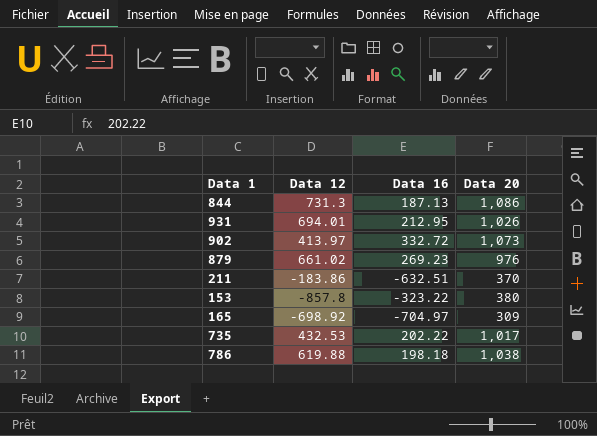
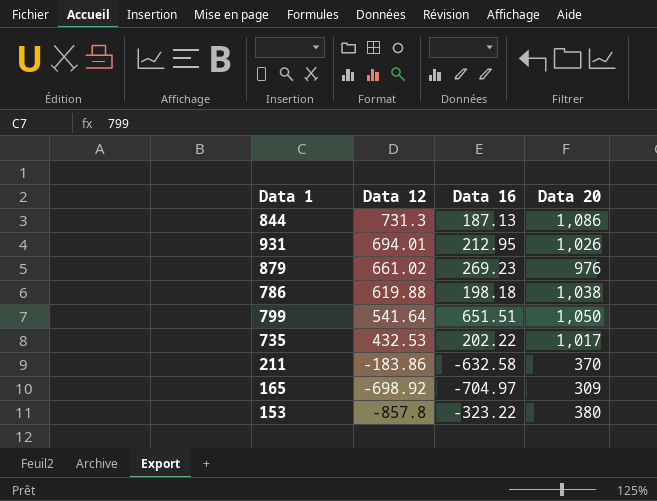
row order: none -> Data 12 descending
row 902: 413.97 | 332.72 | 1,073 -> none
row 799: none -> 541.64 | 651.51 | 1,050
211 | Data 16: -632.51 -> -632.58

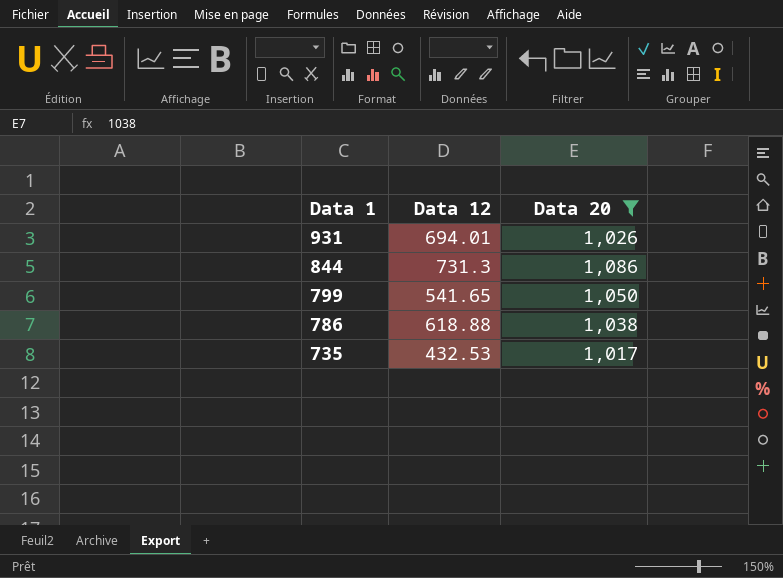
filter: none -> Data 20 >= 1,017
row order: Data 12 descending -> Data 1 descending
column Data 16 | position: 3 -> none
799 | Data 12: 541.64 -> 541.65
786 | Data 12: 619.88 -> 618.88

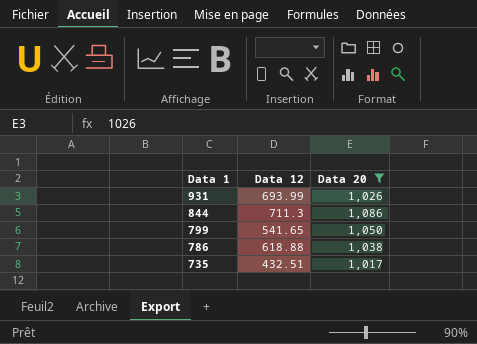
931 | Data 12: 694.01 -> 693.99
844 | Data 12: 731.3 -> 711.3
735 | Data 12: 432.53 -> 432.51

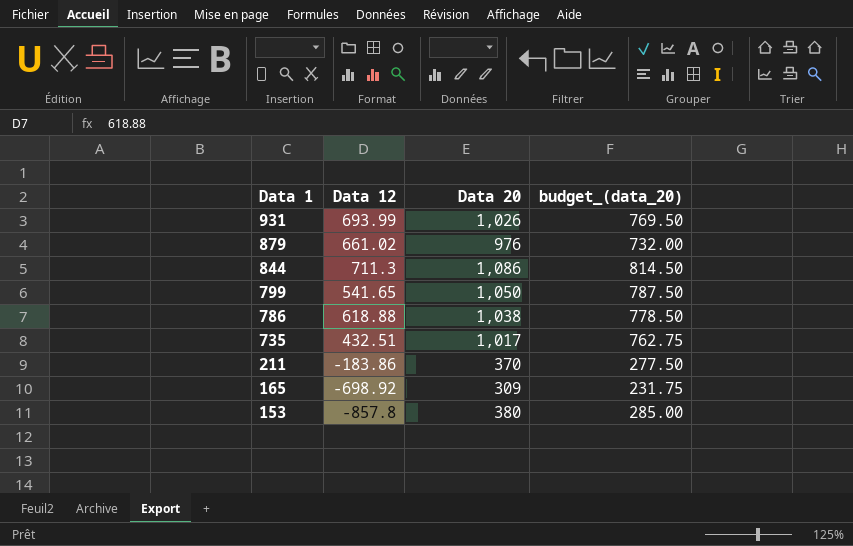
filter: Data 20 >= 1,017 -> none
column budget_(data_20) | formula: none -> [Data 20] * 0.75

